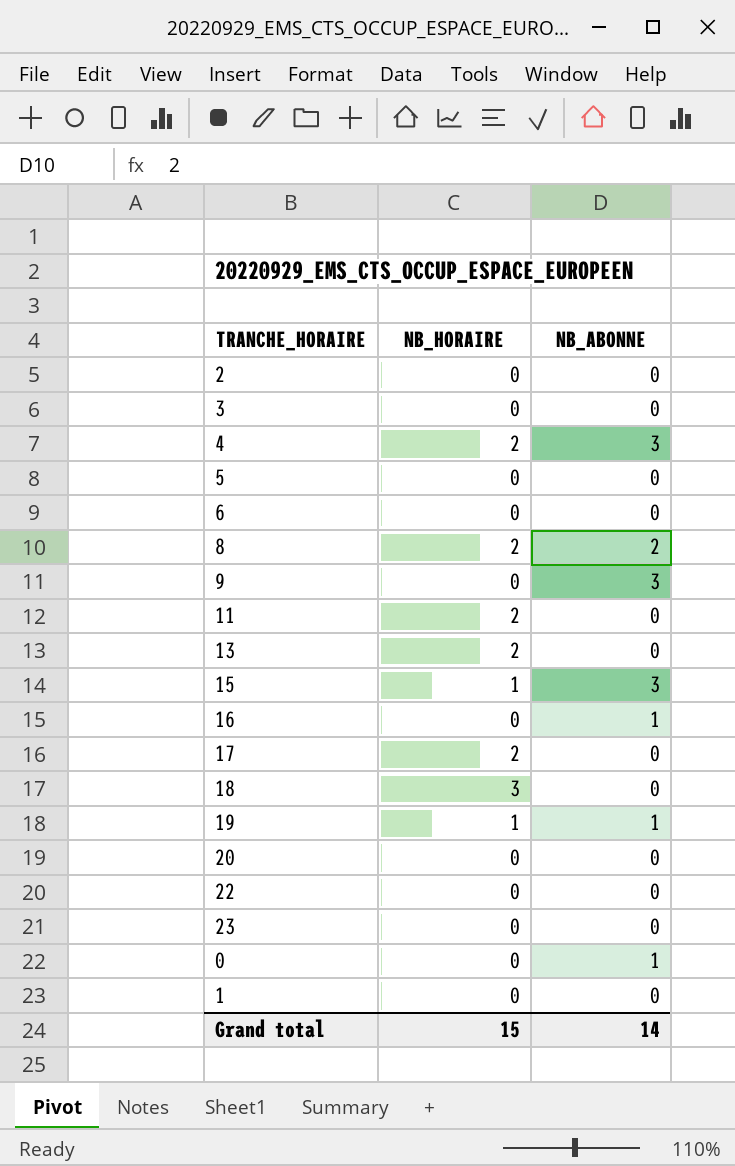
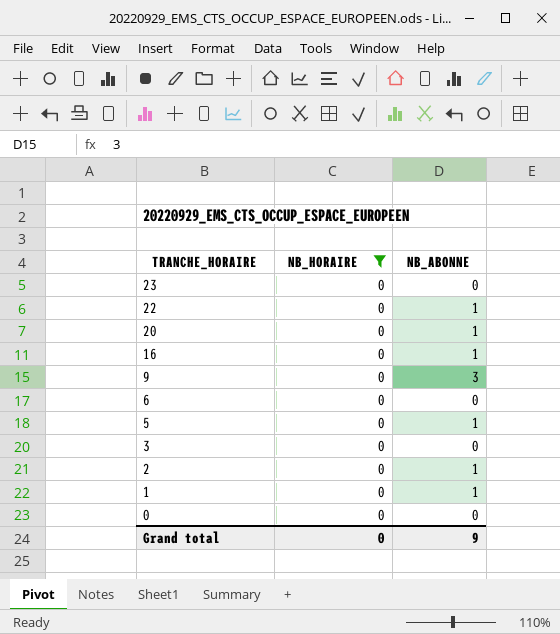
filter: none -> NB_HORAIRE = 0
row order: none -> TRANCHE_HORAIRE descending
22 | NB_ABONNE: 0 -> 1
20 | NB_ABONNE: 0 -> 1
5 | NB_ABONNE: 0 -> 1
2 | NB_ABONNE: 0 -> 1
1 | NB_ABONNE: 0 -> 1
0 | NB_ABONNE: 1 -> 0
Grand total | NB_HORAIRE: 15 -> 0
Grand total | NB_ABONNE: 14 -> 9

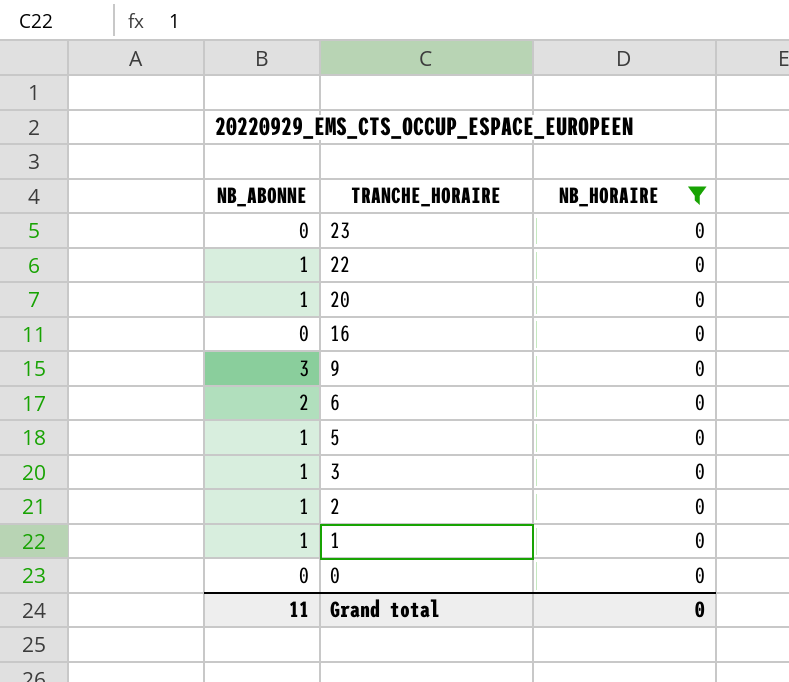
column NB_ABONNE | position: 3 -> 1
16 | NB_ABONNE: 1 -> 0
6 | NB_ABONNE: 0 -> 2
3 | NB_ABONNE: 0 -> 1
Grand total | NB_ABONNE: 9 -> 11

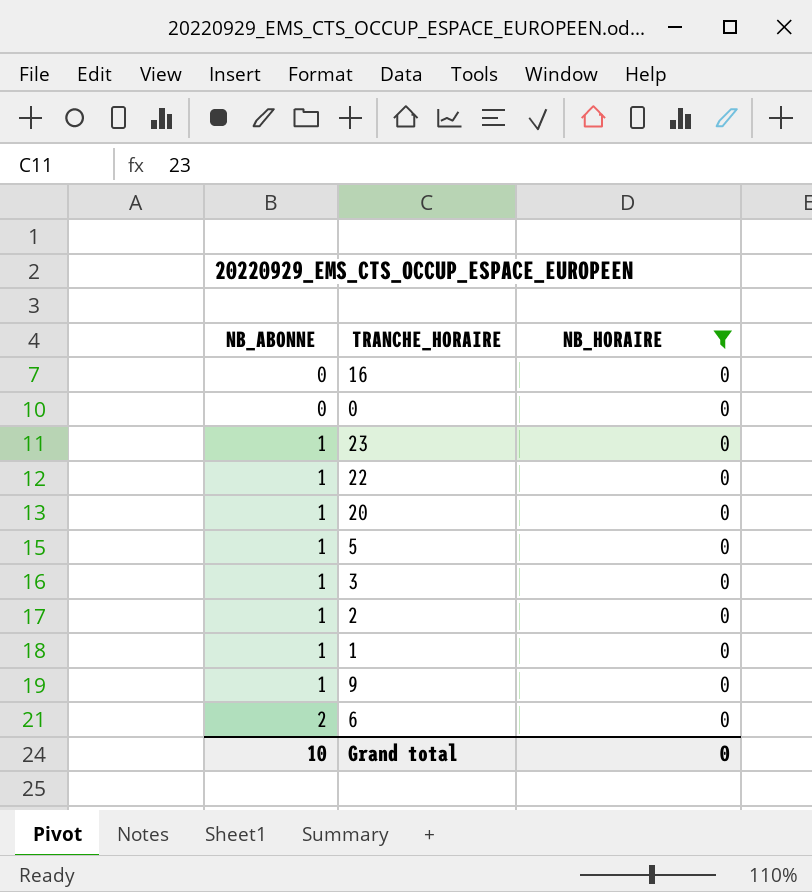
row order: TRANCHE_HORAIRE descending -> NB_ABONNE ascending
23 | NB_ABONNE: 0 -> 1
9 | NB_ABONNE: 3 -> 1
Grand total | NB_ABONNE: 11 -> 10

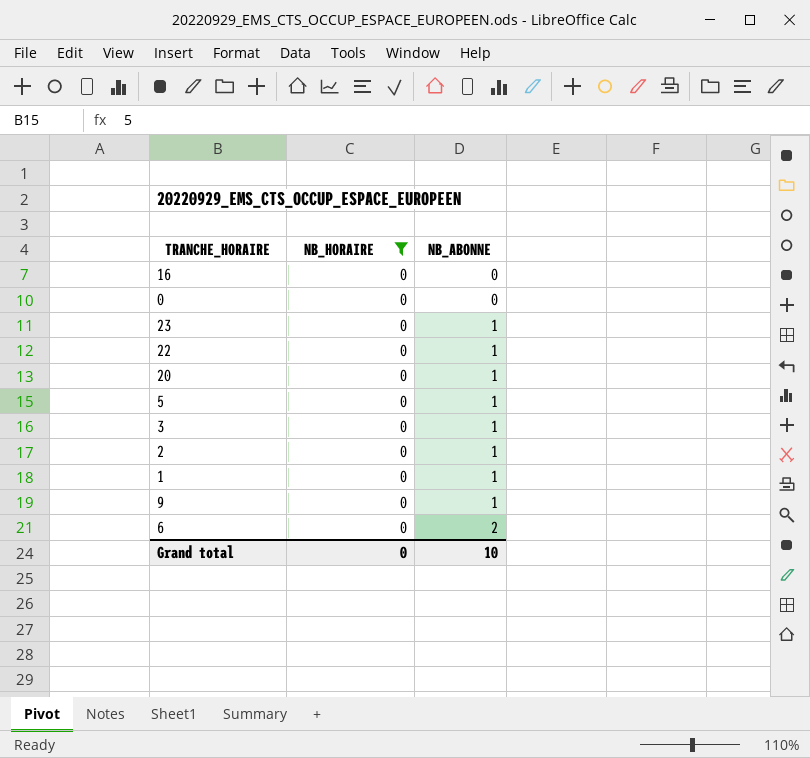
column NB_ABONNE | position: 1 -> 3

